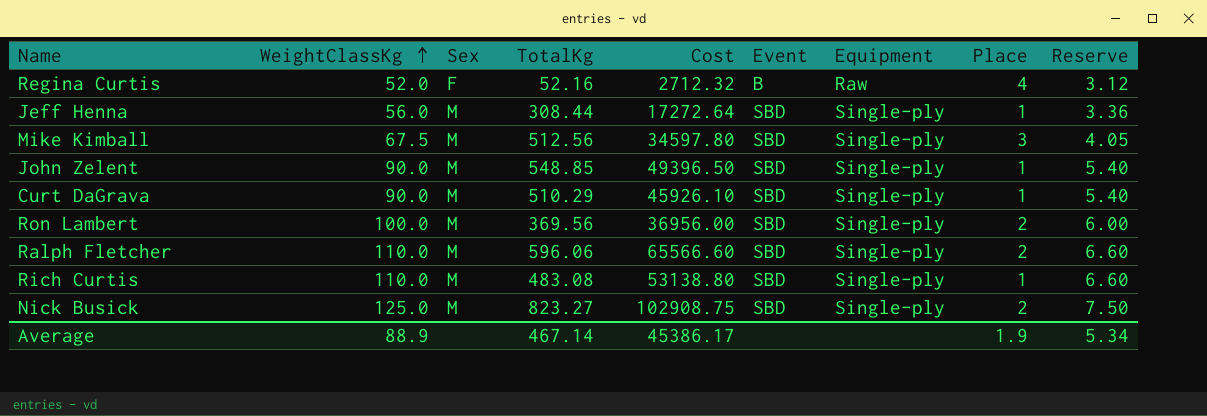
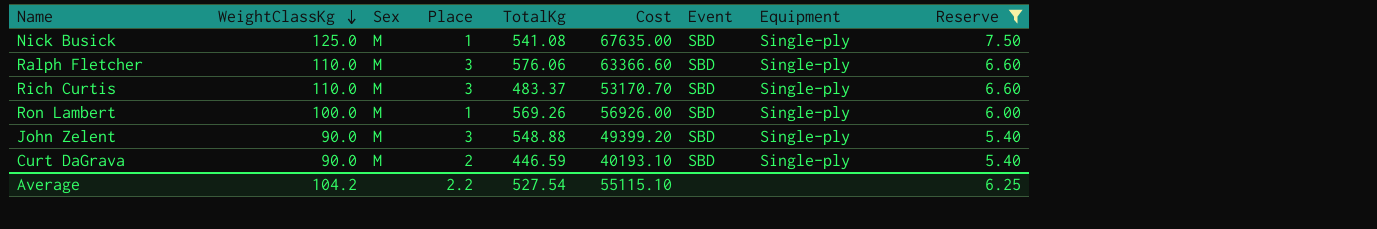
filter: none -> Reserve >= 5.40
row order: WeightClassKg ascending -> WeightClassKg descending
column Place | position: 8 -> 4
Nick Busick | Place: 2 -> 1
Nick Busick | TotalKg: 823.27 -> 541.08
Nick Busick | Cost: 102908.75 -> 67635.00
Ralph Fletcher | Place: 2 -> 3
Ralph Fletcher | TotalKg: 596.06 -> 576.06
Ralph Fletcher | Cost: 65566.60 -> 63366.60
Rich Curtis | Place: 1 -> 3
Rich Curtis | TotalKg: 483.08 -> 483.37
Rich Curtis | Cost: 53138.80 -> 53170.70
Ron Lambert | Place: 2 -> 1
Ron Lambert | TotalKg: 369.56 -> 569.26
Ron Lambert | Cost: 36956.00 -> 56926.00
John Zelent | Place: 1 -> 3
John Zelent | TotalKg: 548.85 -> 548.88
John Zelent | Cost: 49396.50 -> 49399.20
Curt DaGrava | Place: 1 -> 2
Curt DaGrava | TotalKg: 510.29 -> 446.59
Curt DaGrava | Cost: 45926.10 -> 40193.10
Average | WeightClassKg: 88.9 -> 104.2
Average | Place: 1.9 -> 2.2
Average | TotalKg: 467.14 -> 527.54
Average | Cost: 45386.17 -> 55115.10
Average | Reserve: 5.34 -> 6.25

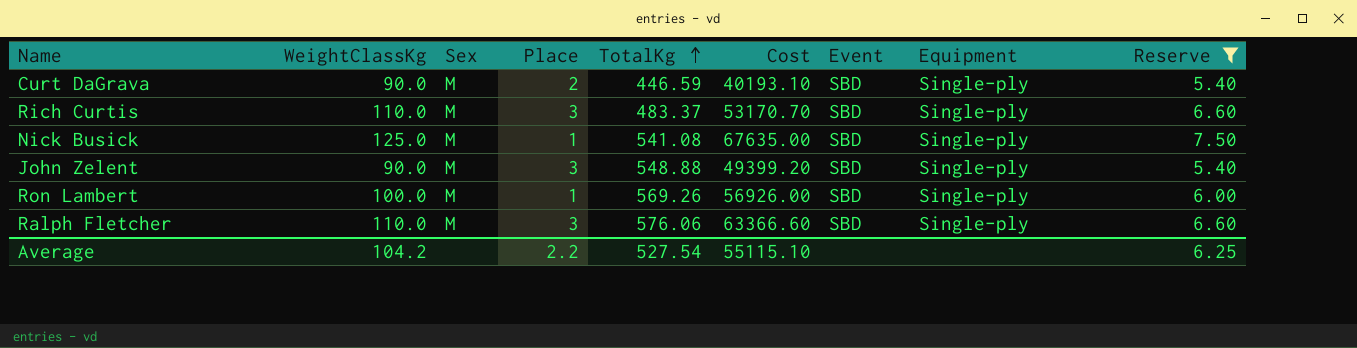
row order: WeightClassKg descending -> TotalKg ascending

